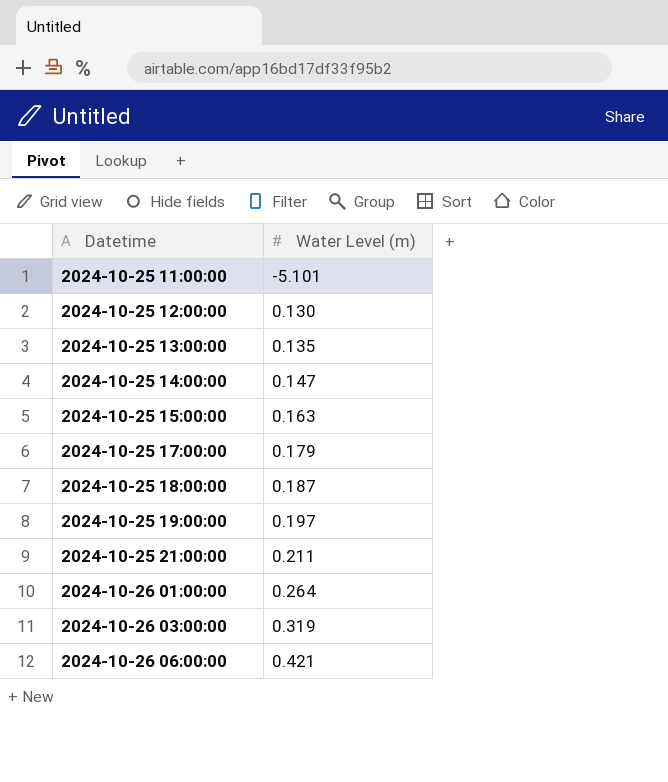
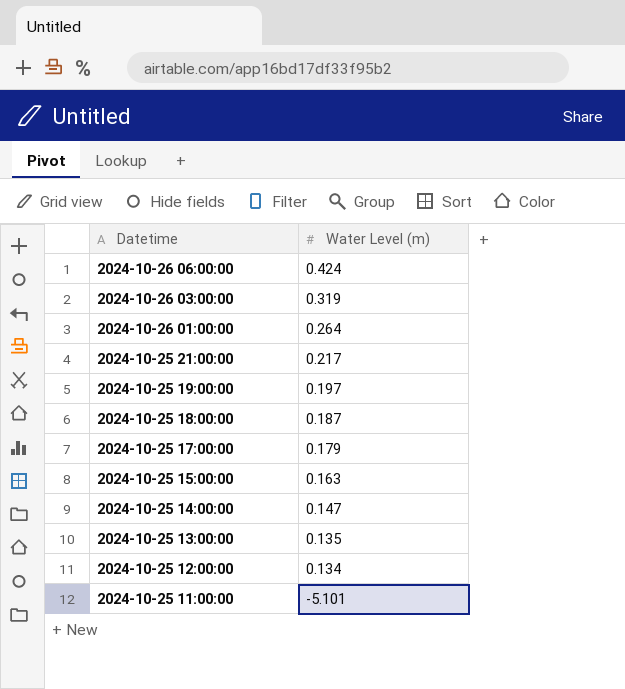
row order: Datetime ascending -> Datetime descending
2024-10-26 06:00:00 | Water Level (m): 0.421 -> 0.424
2024-10-25 21:00:00 | Water Level (m): 0.211 -> 0.217
2024-10-25 12:00:00 | Water Level (m): 0.130 -> 0.134

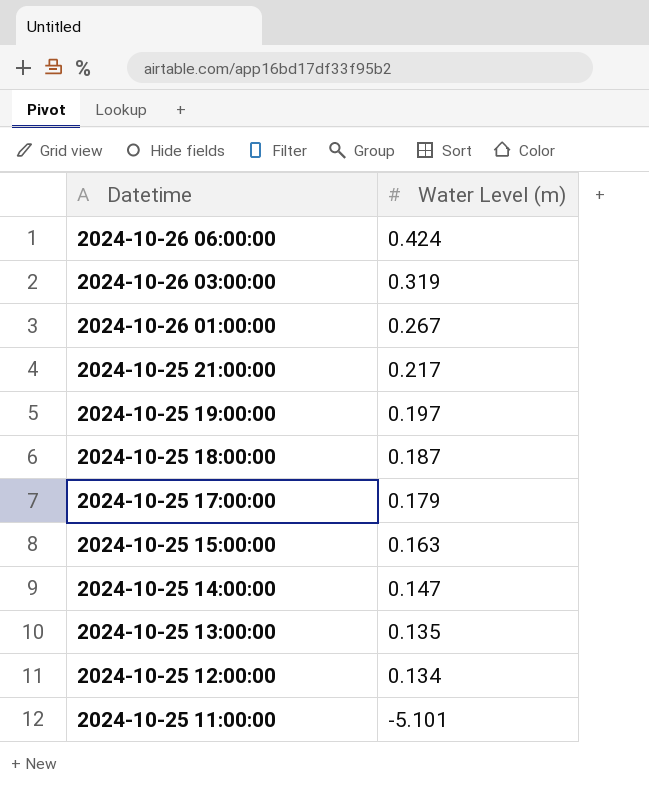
2024-10-26 01:00:00 | Water Level (m): 0.264 -> 0.267

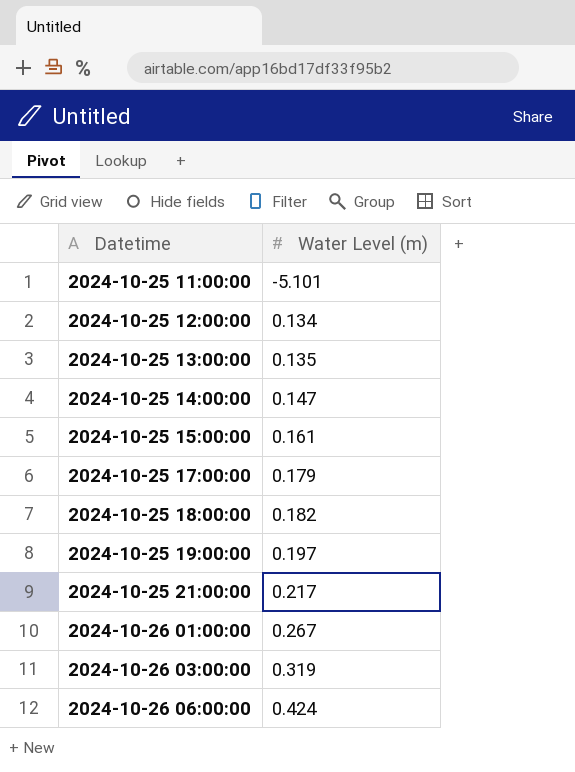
row order: Datetime descending -> Datetime ascending
2024-10-25 15:00:00 | Water Level (m): 0.163 -> 0.161
2024-10-25 18:00:00 | Water Level (m): 0.187 -> 0.182

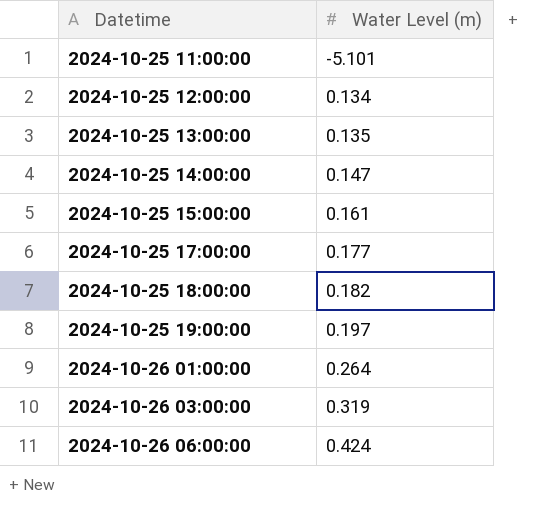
row 2024-10-25 21:00:00: 0.217 -> none
2024-10-25 17:00:00 | Water Level (m): 0.179 -> 0.177
2024-10-26 01:00:00 | Water Level (m): 0.267 -> 0.264

